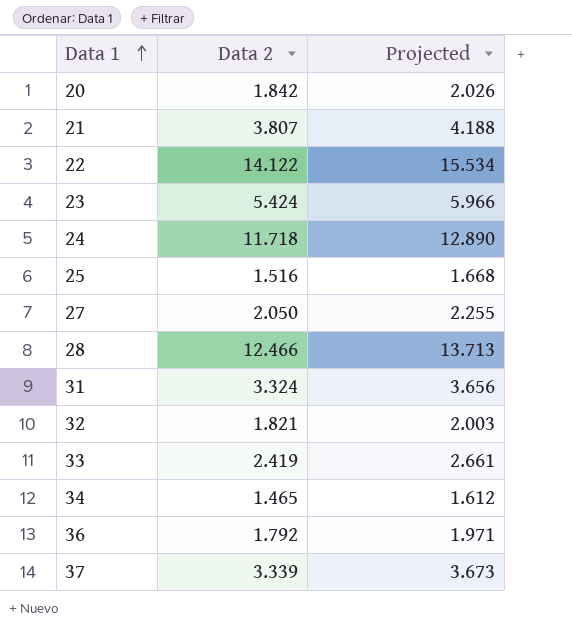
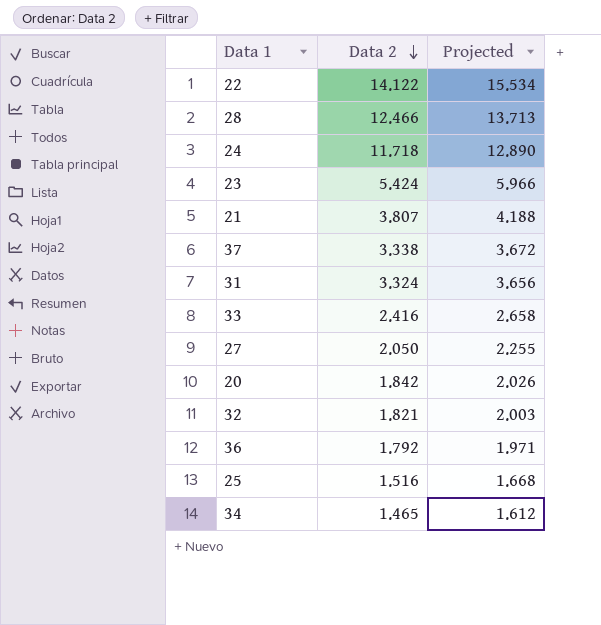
row order: Data 1 ascending -> Data 2 descending
37 | Data 2: 3.339 -> 3.338
37 | Projected: 3.673 -> 3.672
33 | Data 2: 2.419 -> 2.416
33 | Projected: 2.661 -> 2.658

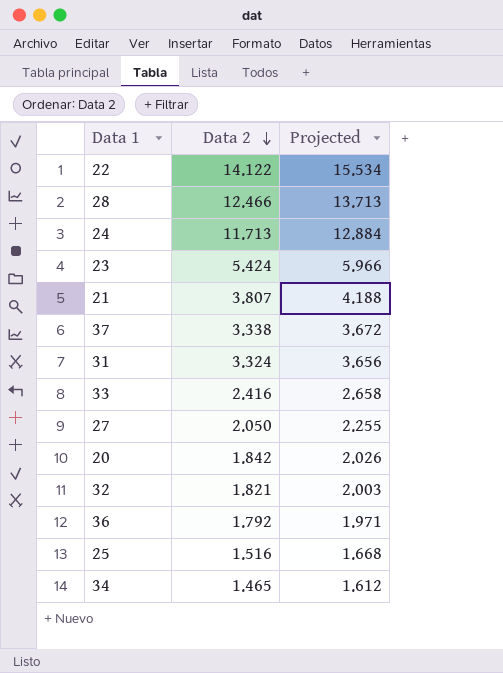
24 | Data 2: 11.718 -> 11.713
24 | Projected: 12.890 -> 12.884

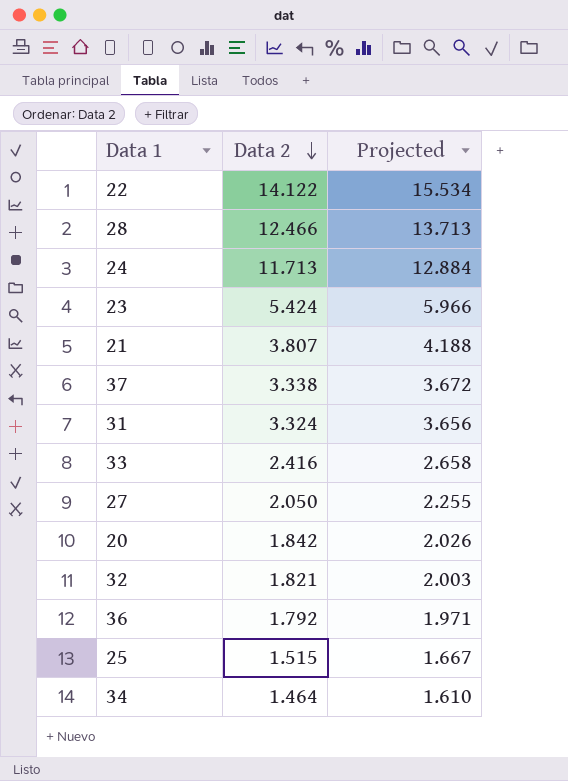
25 | Data 2: 1.516 -> 1.515
25 | Projected: 1.668 -> 1.667
34 | Data 2: 1.465 -> 1.464
34 | Projected: 1.612 -> 1.610

